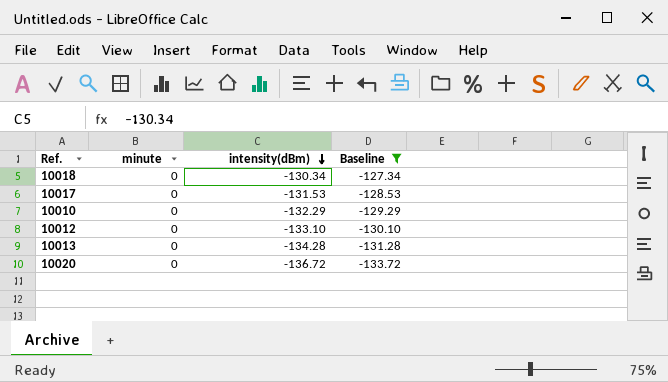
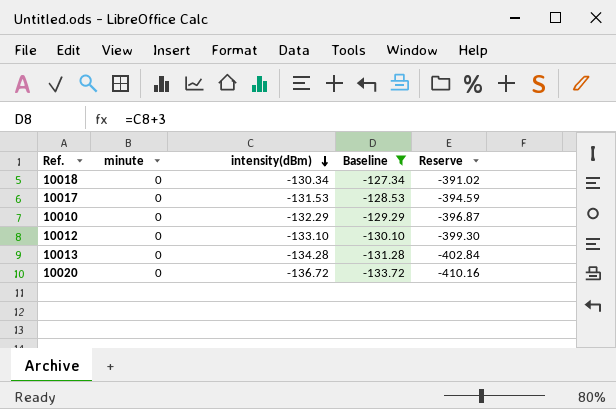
column Reserve | formula: none -> [intensity(dBm)] * 3

